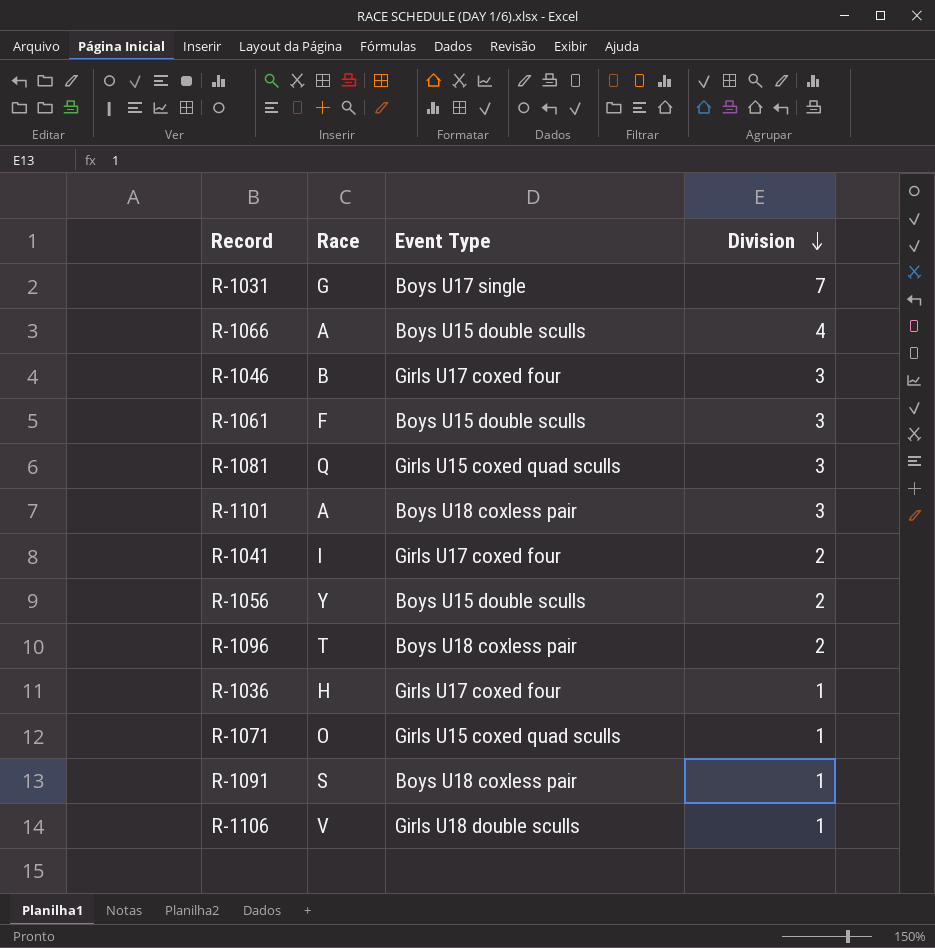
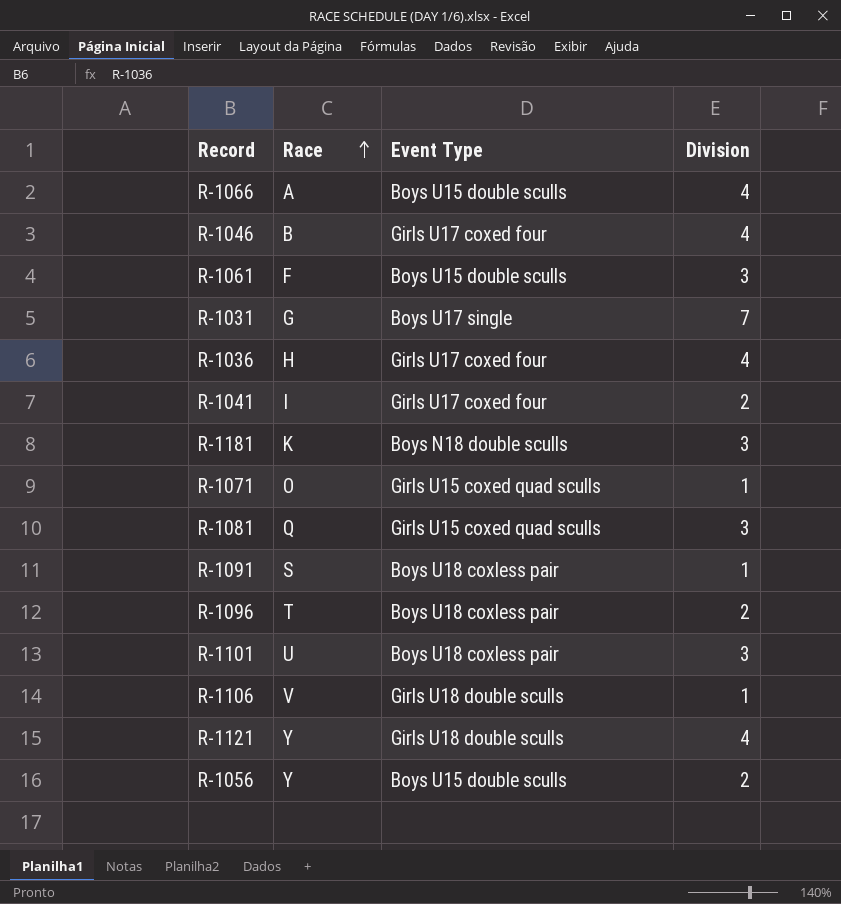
row order: Division descending -> Race ascending
R-1046 | Division: 3 -> 4
R-1036 | Division: 1 -> 4
row R-1181: none -> K | Boys N18 double sculls | 3
R-1101 | Race: A -> U
row R-1121: none -> Y | Girls U18 double sculls | 4

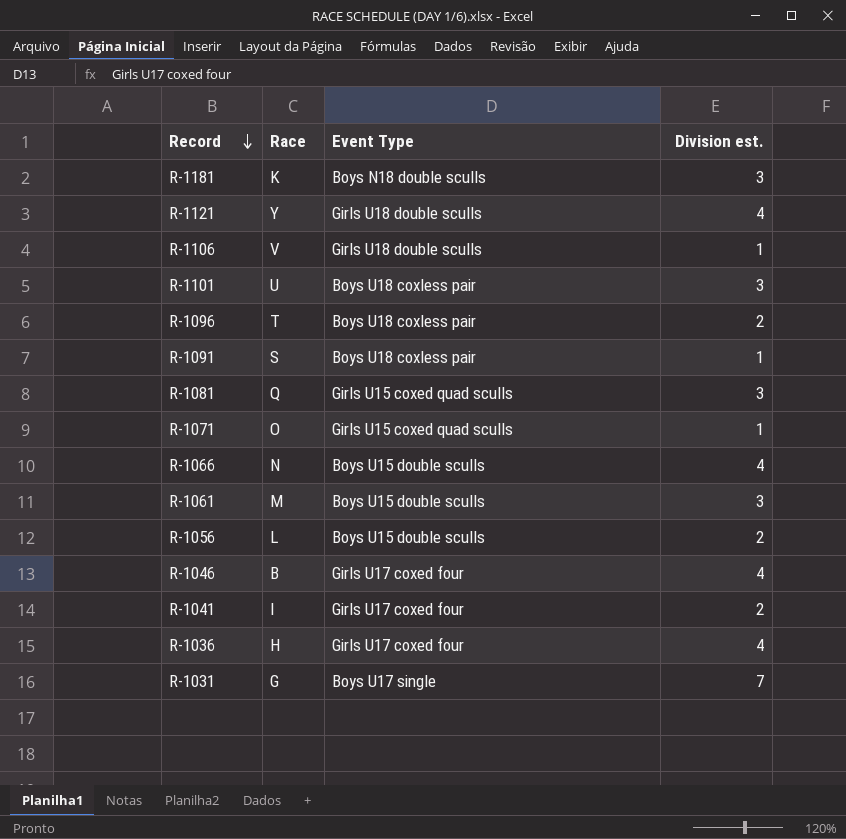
row order: Race ascending -> Record descending
column name: Division -> Division est.
R-1066 | Race: A -> N
R-1061 | Race: F -> M
R-1056 | Race: Y -> L

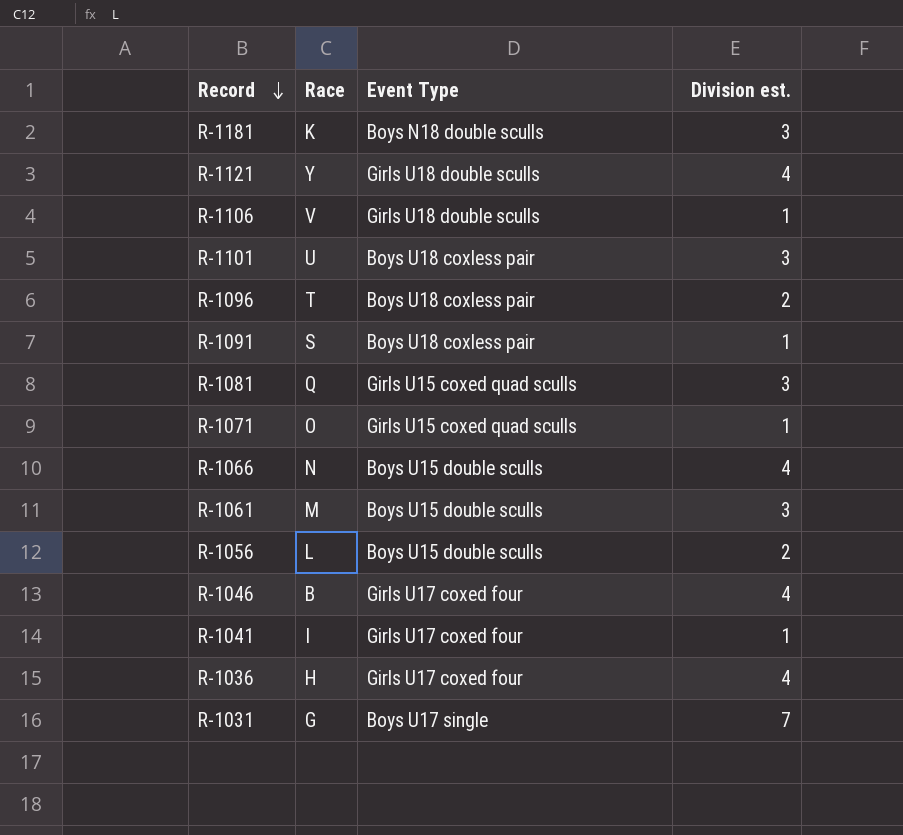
R-1041 | Division est.: 2 -> 1

